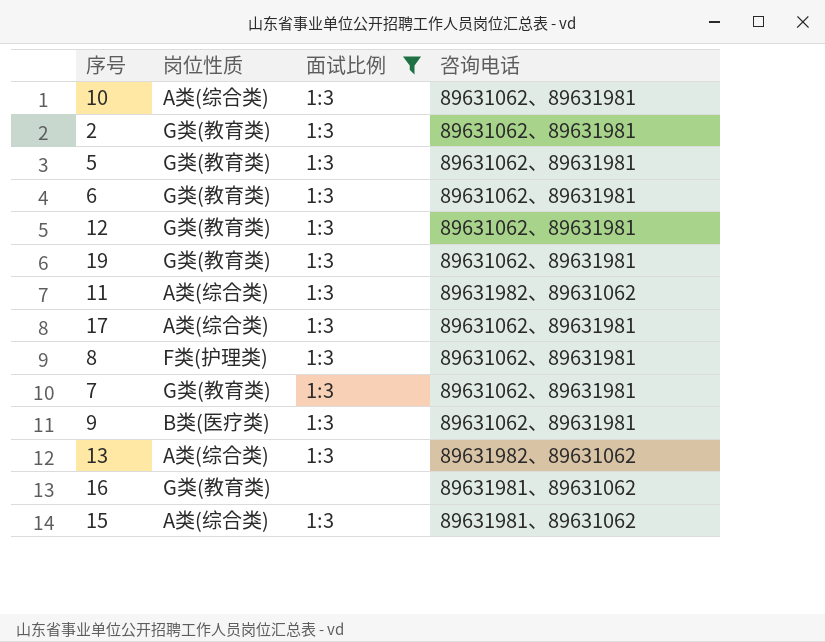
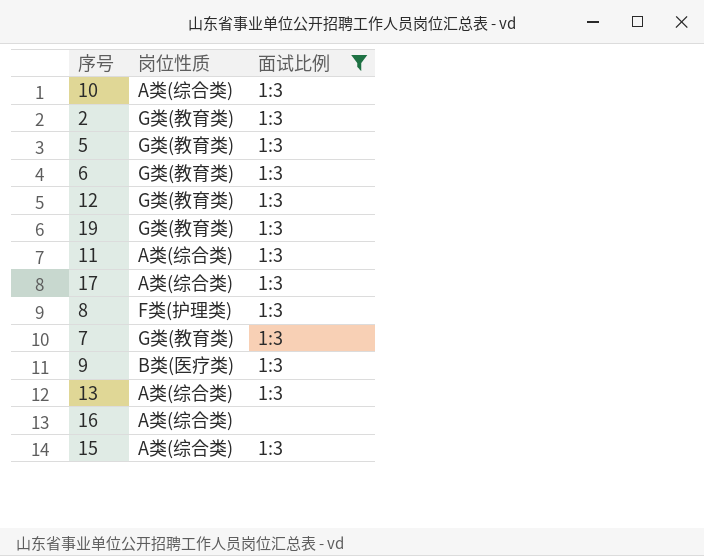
column 咨询电话 | position: 4 -> none
16 | 岗位性质: G类(教育类) -> A类(综合类)

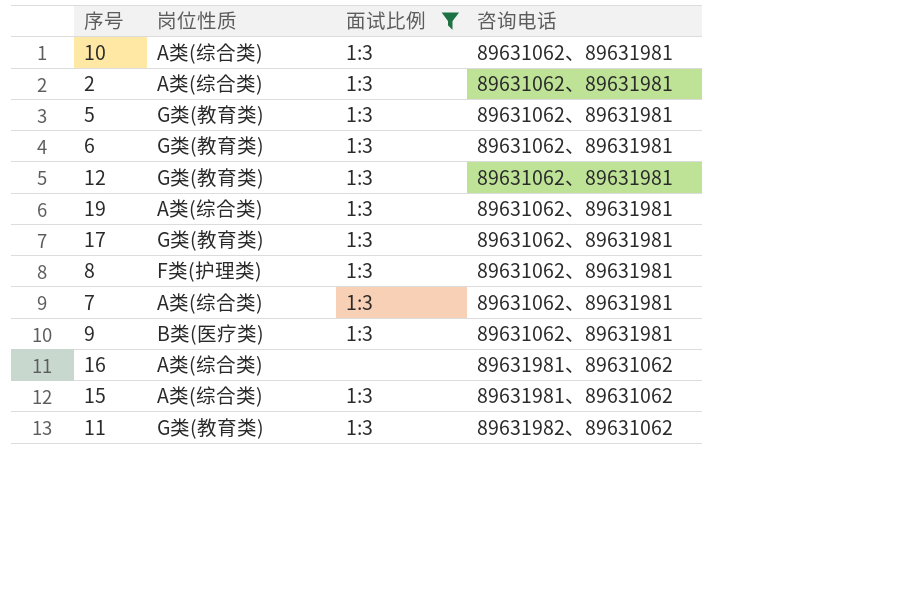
row order: none -> 咨询电话 ascending
column 咨询电话 | position: none -> 4
row 13: A类(综合类) | 1:3 -> none
2 | 岗位性质: G类(教育类) -> A类(综合类)
19 | 岗位性质: G类(教育类) -> A类(综合类)
17 | 岗位性质: A类(综合类) -> G类(教育类)
7 | 岗位性质: G类(教育类) -> A类(综合类)
11 | 岗位性质: A类(综合类) -> G类(教育类)

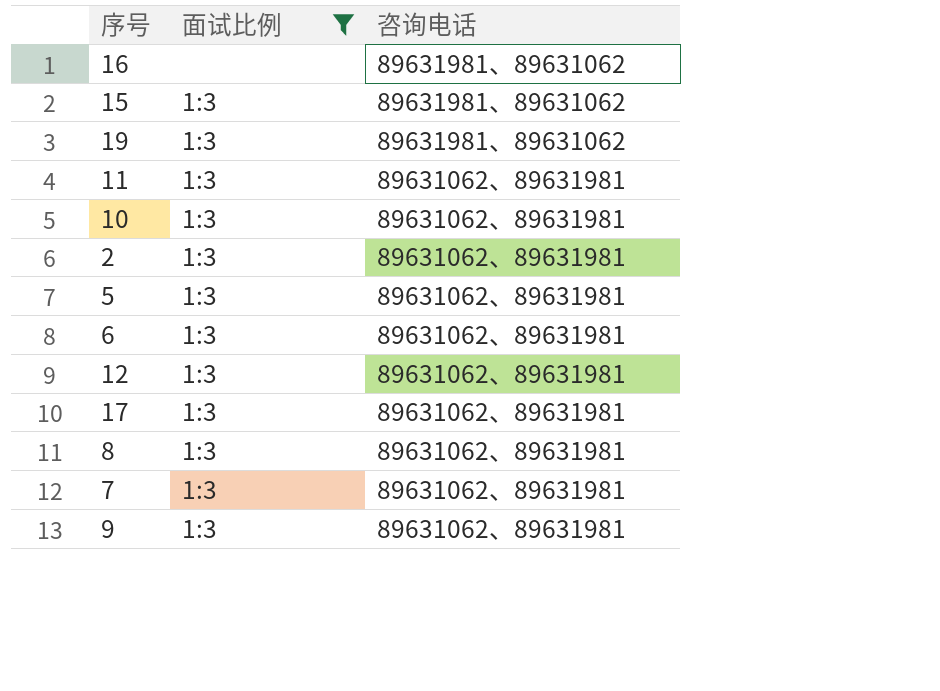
row order: 咨询电话 ascending -> 咨询电话 descending
column 岗位性质 | position: 2 -> none
19 | 咨询电话: 89631062、89631981 -> 89631981、89631062
11 | 咨询电话: 89631982、89631062 -> 89631062、89631981

